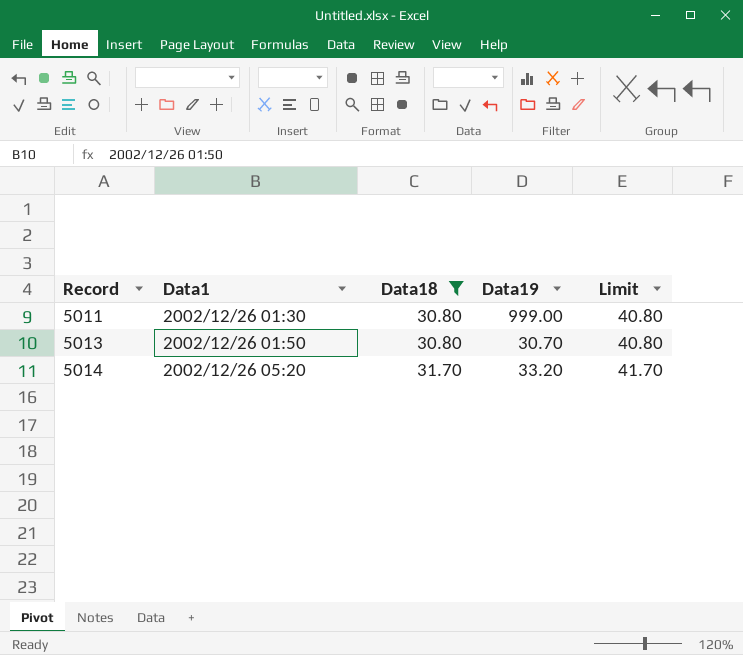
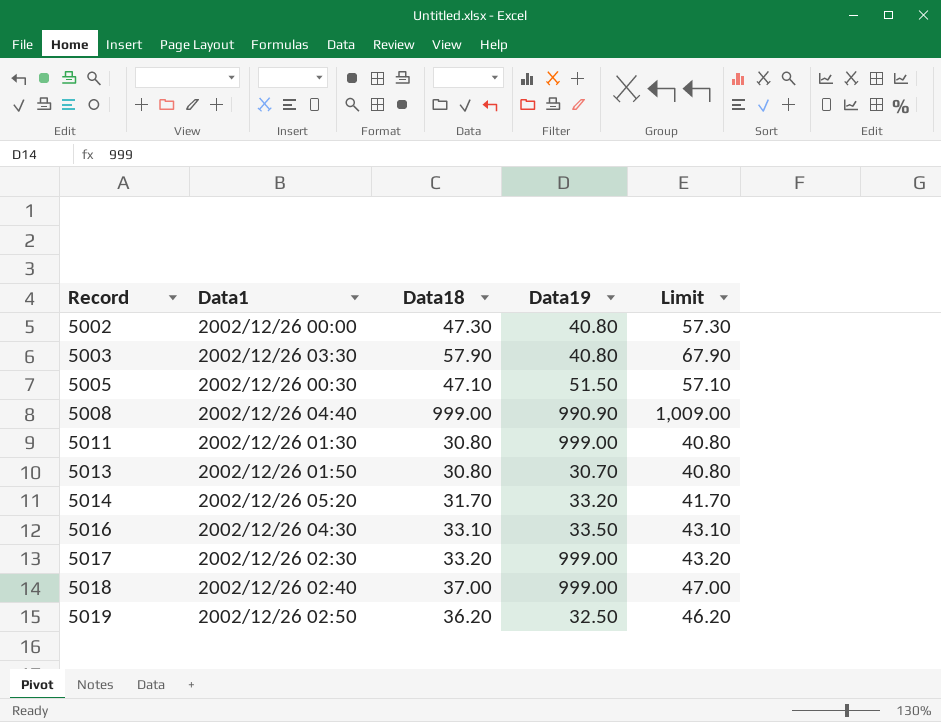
filter: Data18 <= 31.70 -> none

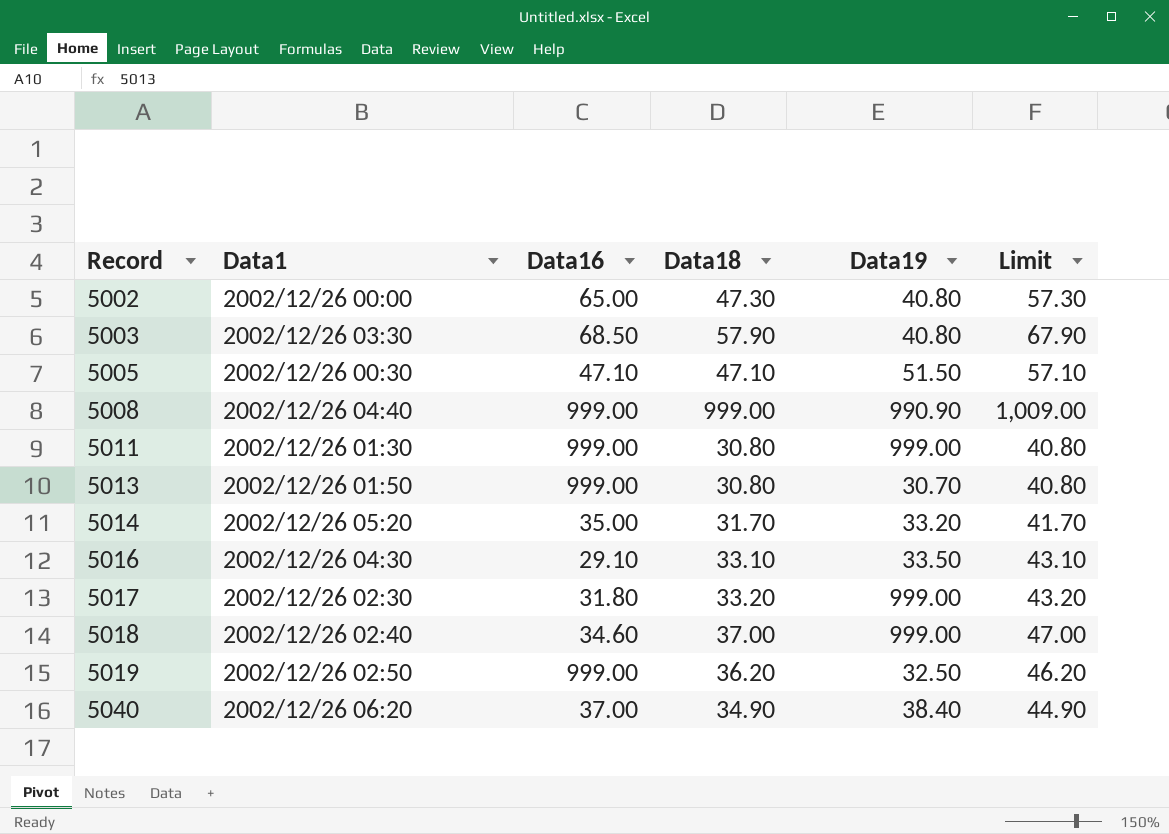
column Data16 | position: none -> 3
row 5040: none -> 2002/12/26 06:20 | 37.00 | 34.90 | 38.40 | 44.90

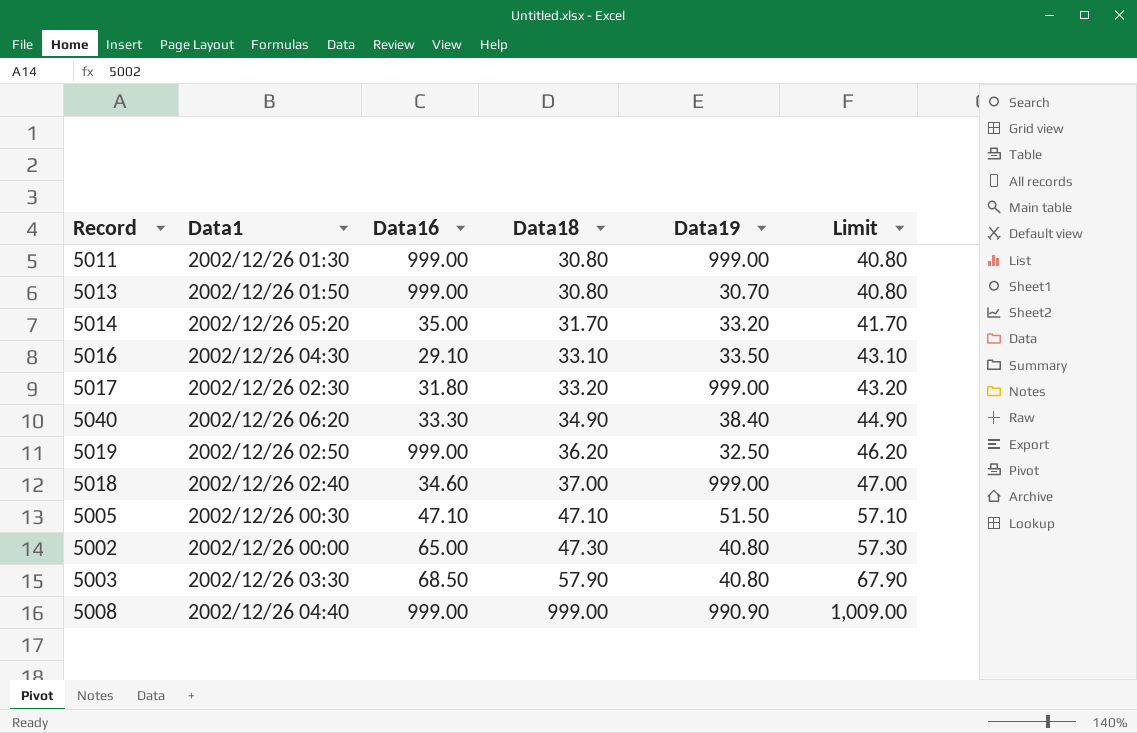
row order: Record ascending -> Data18 ascending
5040 | Data16: 37.00 -> 33.30

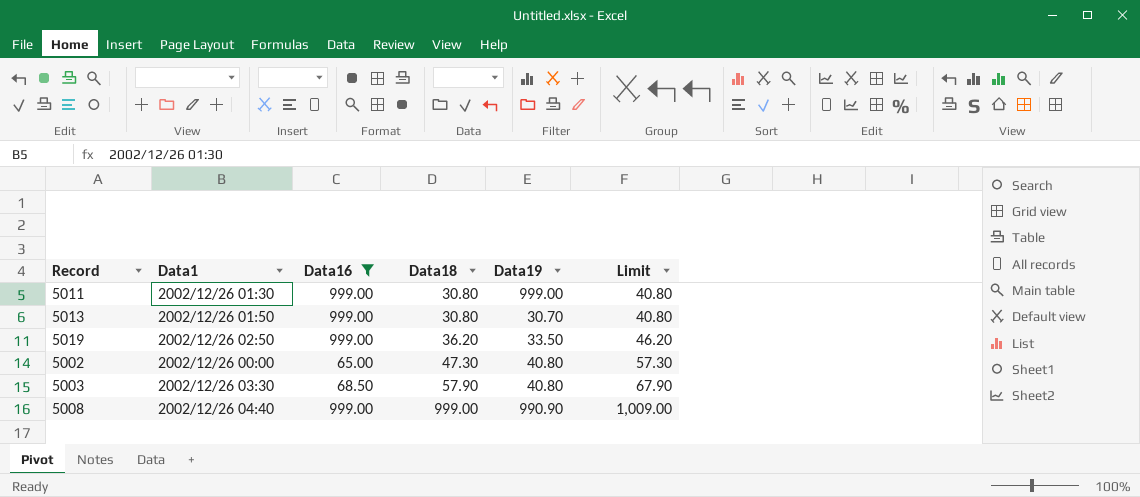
filter: none -> Data16 >= 65.00
5019 | Data19: 32.50 -> 33.50

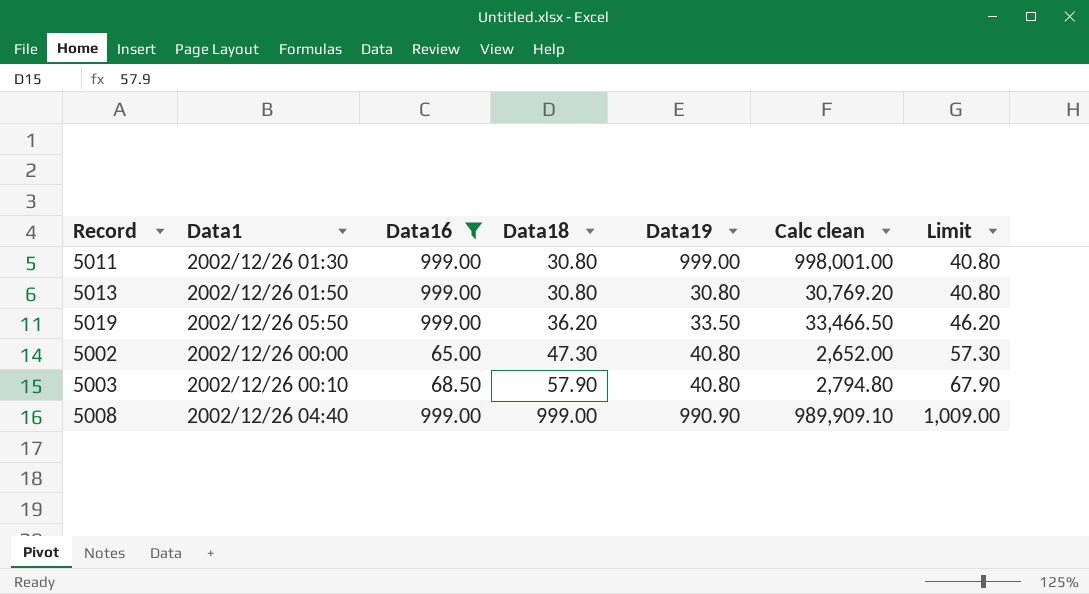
column Calc clean | formula: none -> [Data16] * [Data19]
5013 | Data19: 30.70 -> 30.80
5019 | Data1: 2002/12/26 02:50 -> 2002/12/26 05:50
5003 | Data1: 2002/12/26 03:30 -> 2002/12/26 00:10

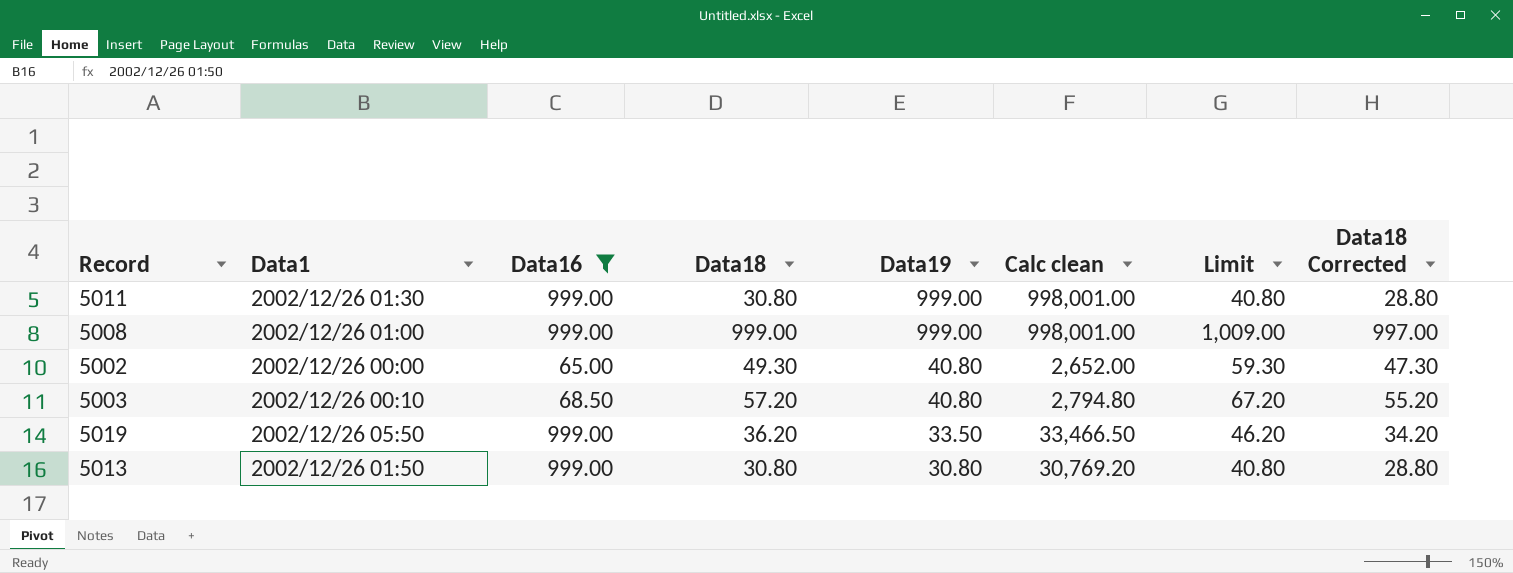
row order: Data18 ascending -> Data19 descending
column Data18 Corrected | formula: none -> [Data18] - 2
5008 | Data1: 2002/12/26 04:40 -> 2002/12/26 01:00
5008 | Data19: 990.90 -> 999.00
5008 | Calc clean: 989,909.10 -> 998,001.00
5002 | Data18: 47.30 -> 49.30
5002 | Limit: 57.30 -> 59.30
5003 | Data18: 57.90 -> 57.20
5003 | Limit: 67.90 -> 67.20

